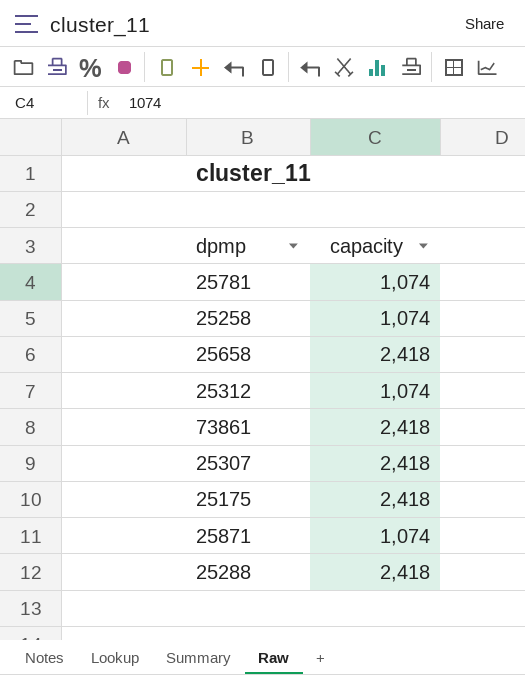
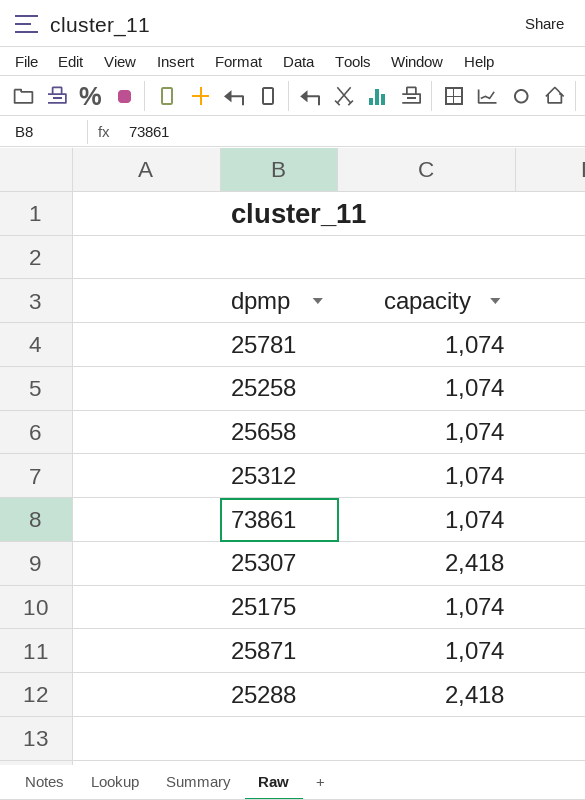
25658 | capacity: 2,418 -> 1,074
73861 | capacity: 2,418 -> 1,074
25175 | capacity: 2,418 -> 1,074

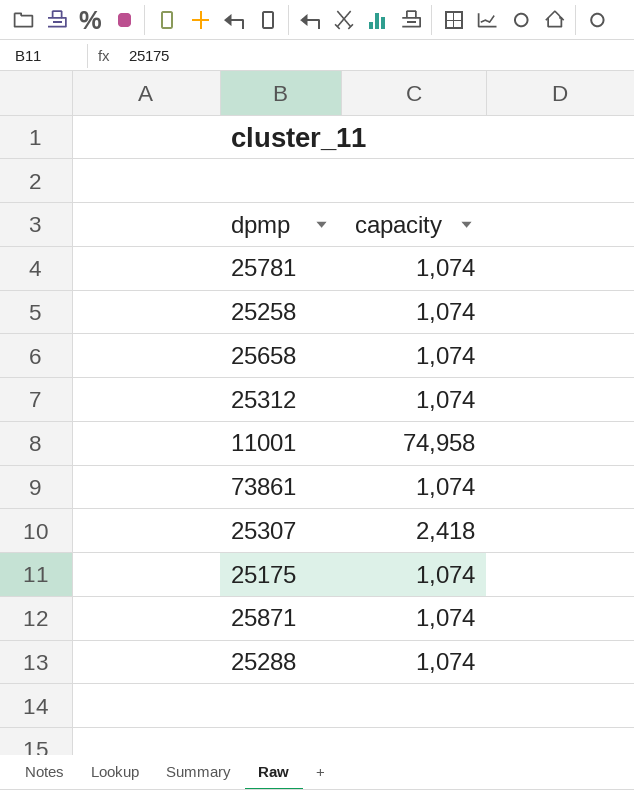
row 11001: none -> 74,958
25288 | capacity: 2,418 -> 1,074

